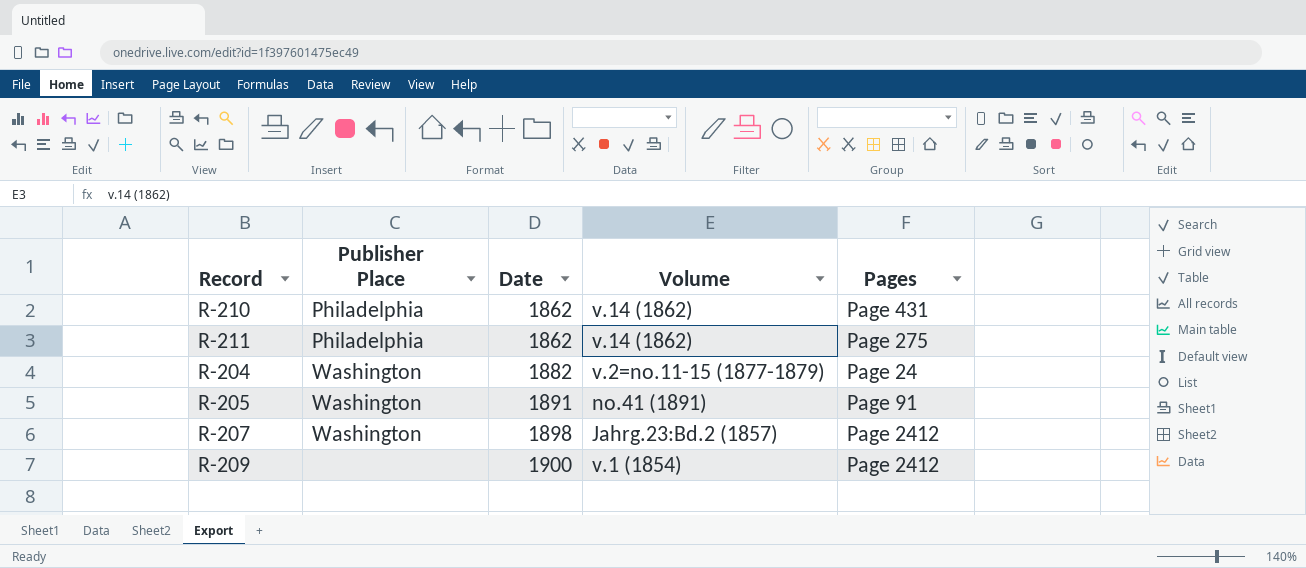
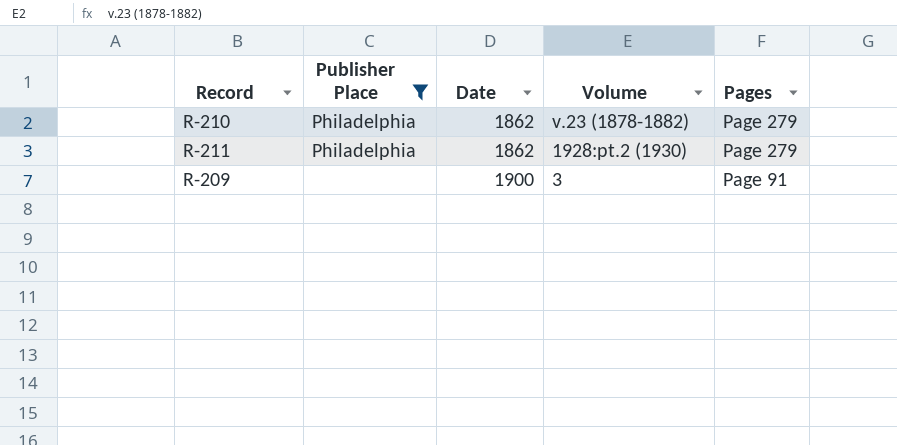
filter: none -> Publisher Place != Washington
R-210 | Volume: v.14 (1862) -> v.23 (1878-1882)
R-210 | Pages: Page 431 -> Page 279
R-211 | Volume: v.14 (1862) -> 1928:pt.2 (1930)
R-211 | Pages: Page 275 -> Page 279
R-209 | Volume: v.1 (1854) -> 3
R-209 | Pages: Page 2412 -> Page 91

